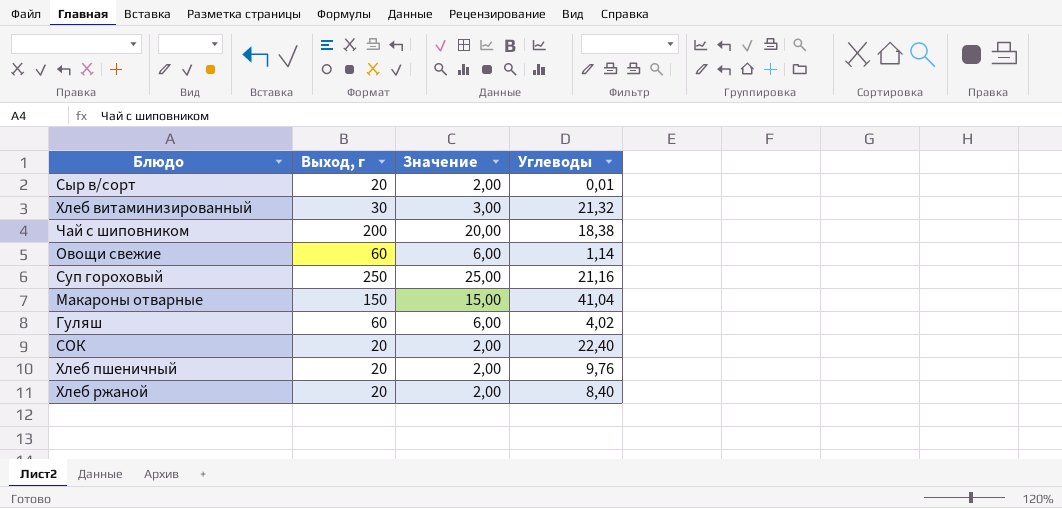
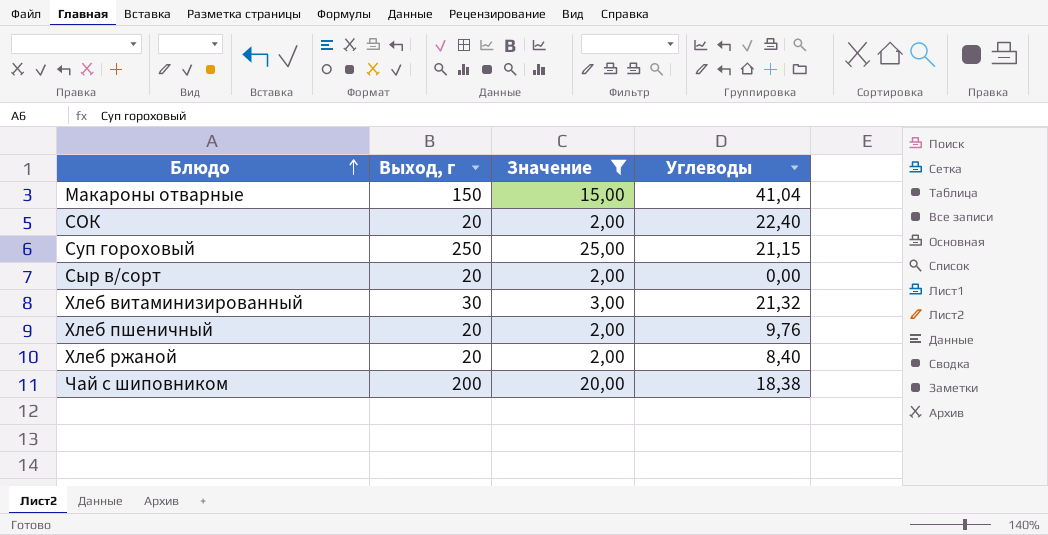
filter: none -> Значение != 6,00
row order: none -> Блюдо ascending
Суп гороховый | Углеводы: 21,16 -> 21,15
Сыр в/сорт | Углеводы: 0,01 -> 0,00

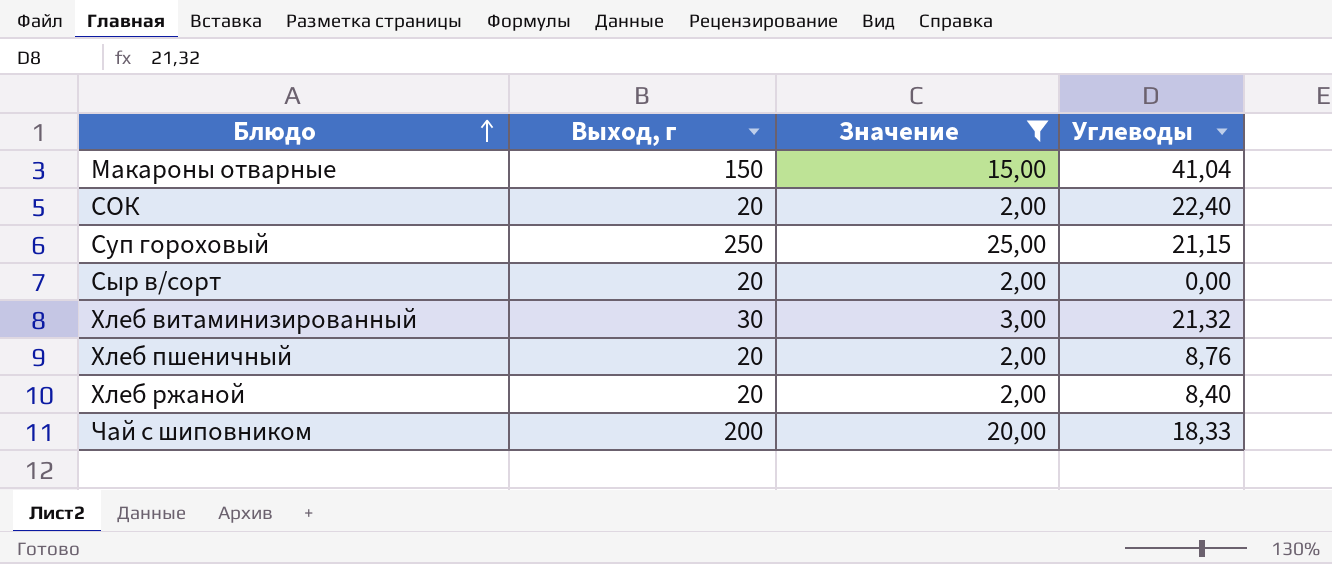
Хлеб пшеничный | Углеводы: 9,76 -> 8,76
Чай с шиповником | Углеводы: 18,38 -> 18,33

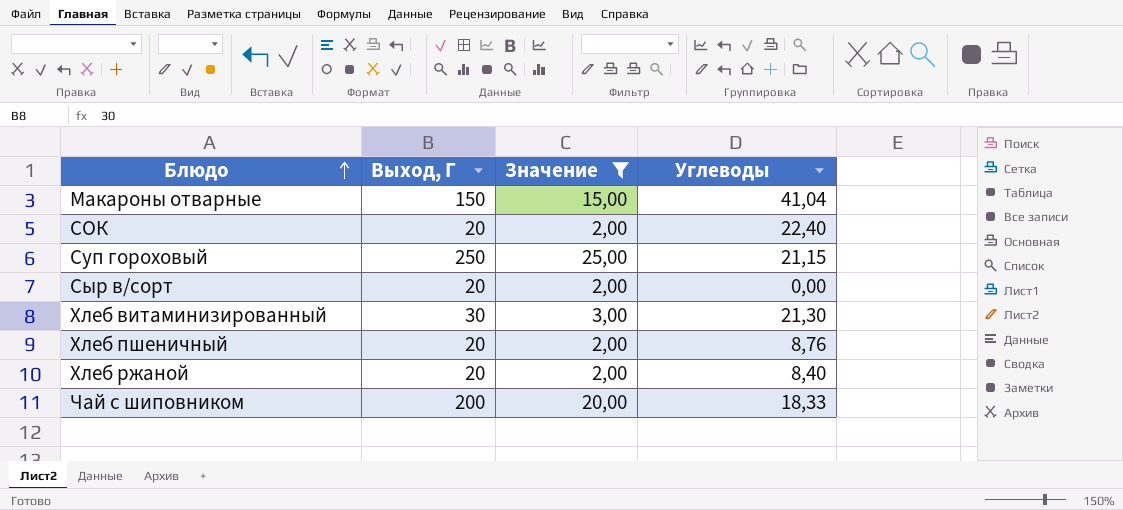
column name: Выход, г -> Выход, Г
Хлеб витаминизированный | Углеводы: 21,32 -> 21,30

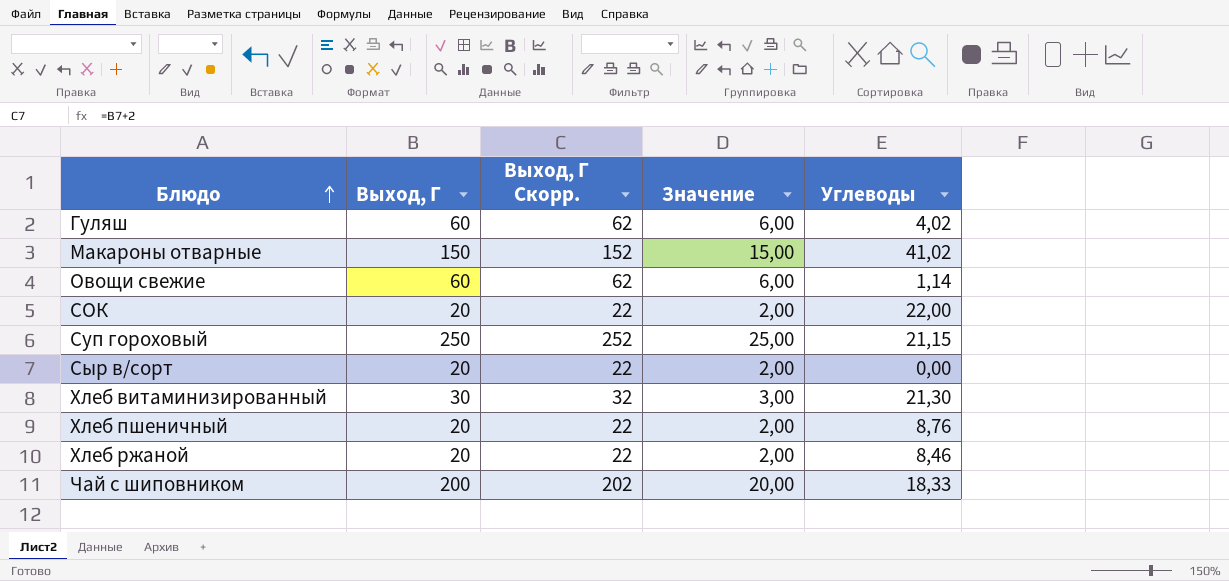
filter: Значение != 6,00 -> none
column Выход, Г Скорр. | formula: none -> [Выход, Г] + 2
Макароны отварные | Углеводы: 41,04 -> 41,02
СОК | Углеводы: 22,40 -> 22,00
Хлеб ржаной | Углеводы: 8,40 -> 8,46

